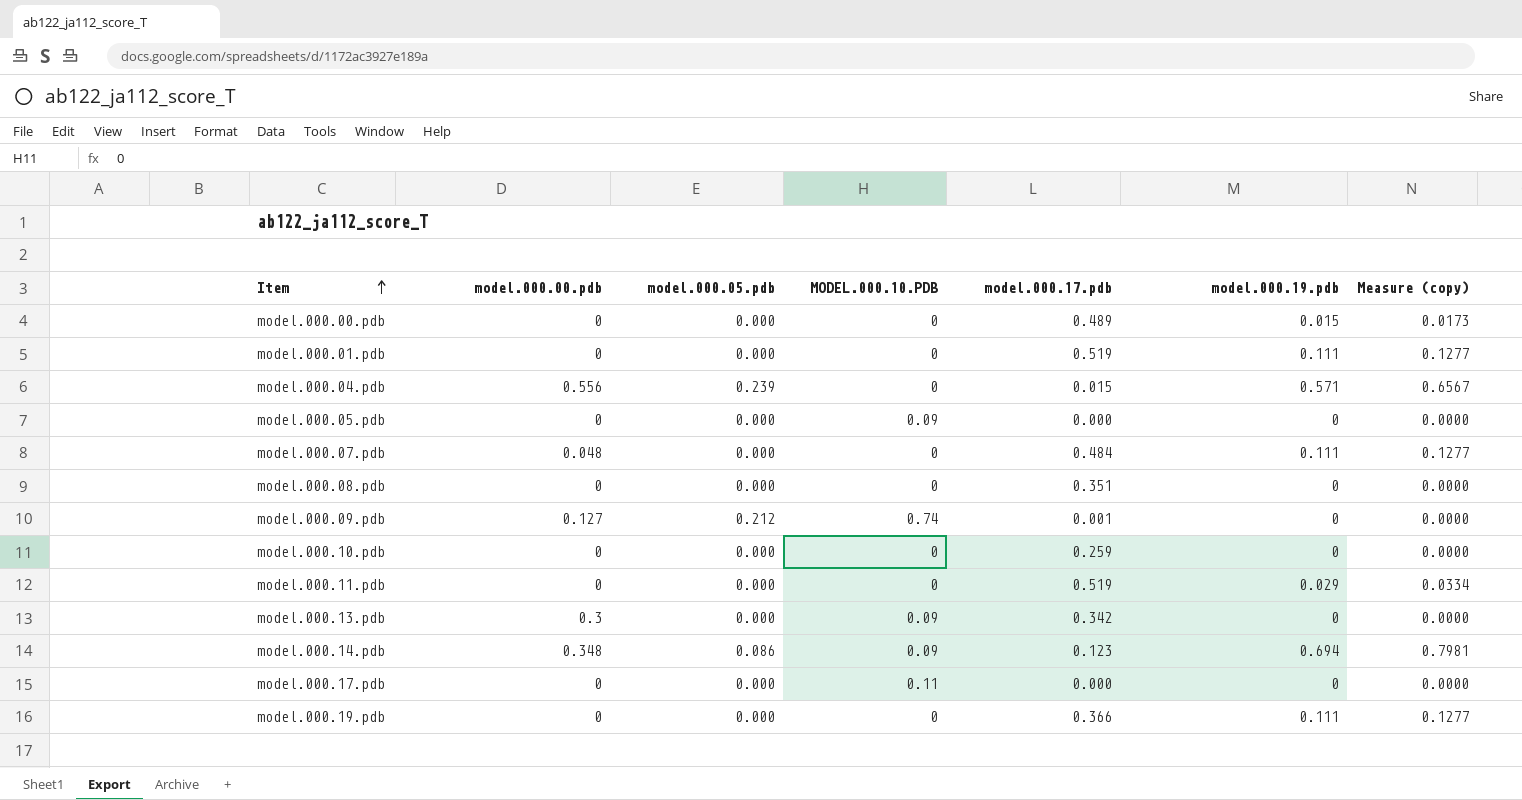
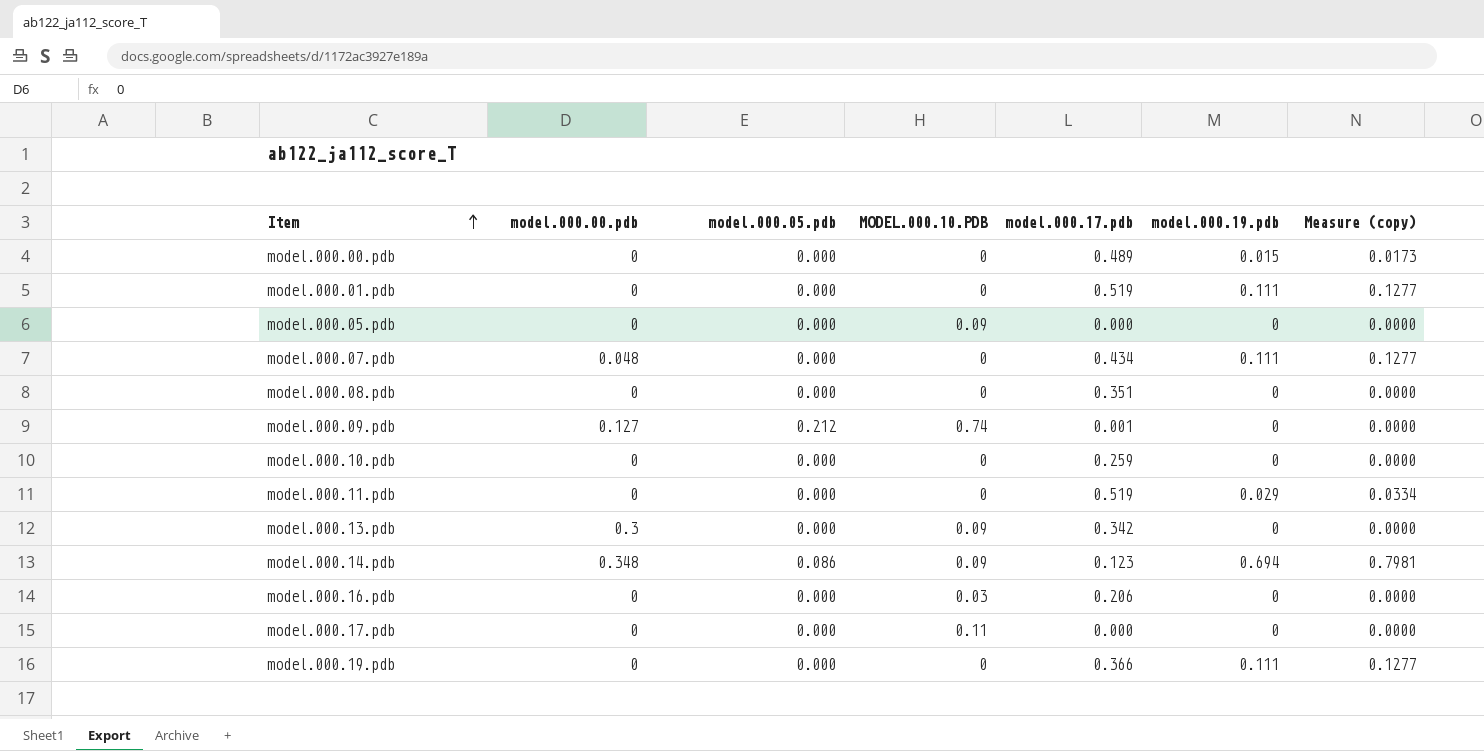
row model.000.04.pdb: 0.556 | 0.239 | 0 | 0.015 | 0.571 | 0.6567 -> none
model.000.07.pdb | model.000.17.pdb: 0.484 -> 0.434
row model.000.16.pdb: none -> 0 | 0.000 | 0.03 | 0.206 | 0 | 0.0000

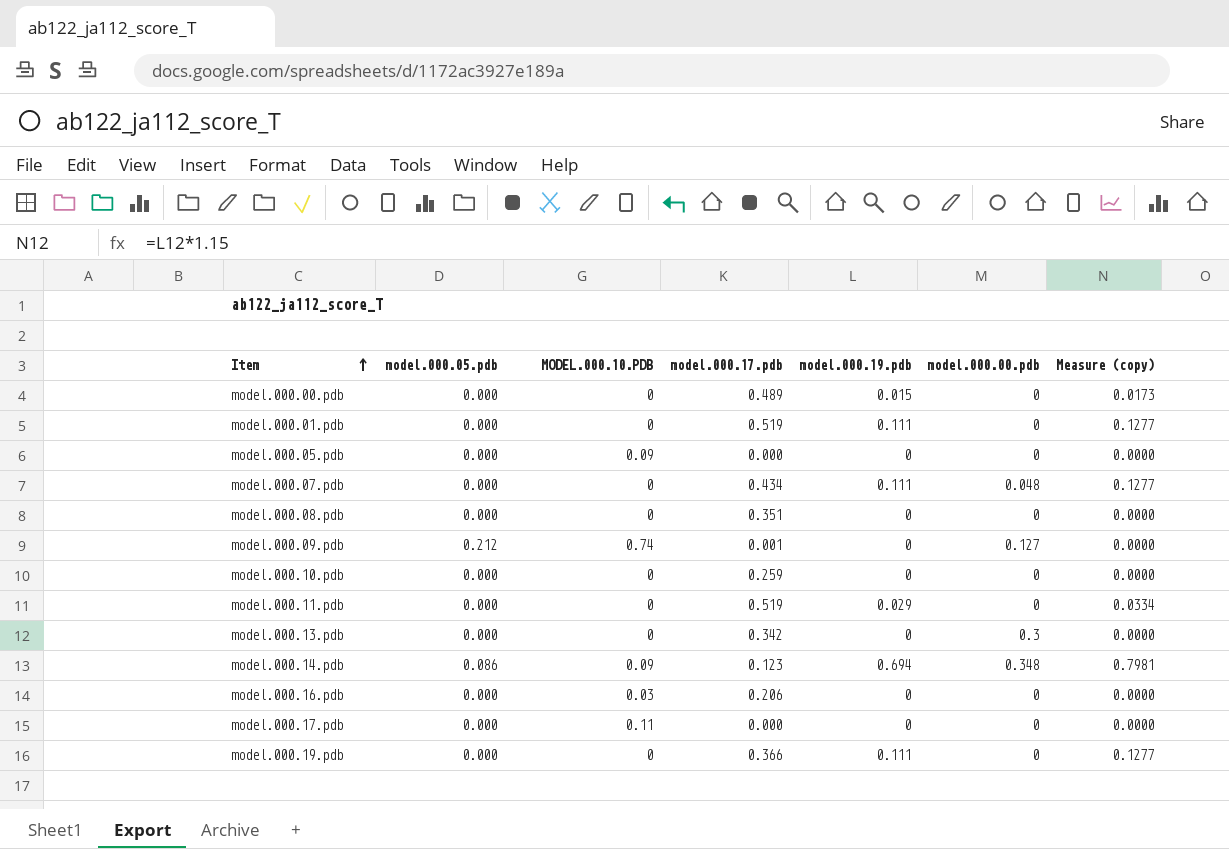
column model.000.00.pdb | position: 2 -> 6
model.000.13.pdb | MODEL.000.10.PDB: 0.09 -> 0

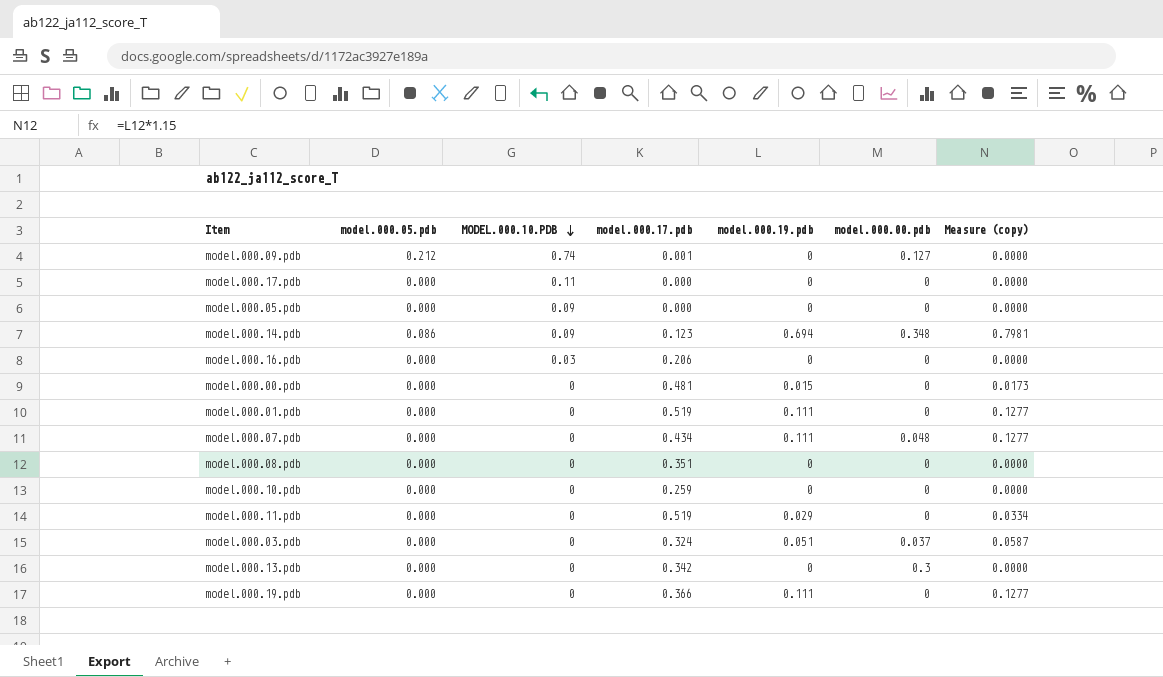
row order: Item ascending -> MODEL.000.10.PDB descending
model.000.00.pdb | model.000.17.pdb: 0.489 -> 0.481
row model.000.03.pdb: none -> 0.000 | 0 | 0.324 | 0.051 | 0.037 | 0.0587

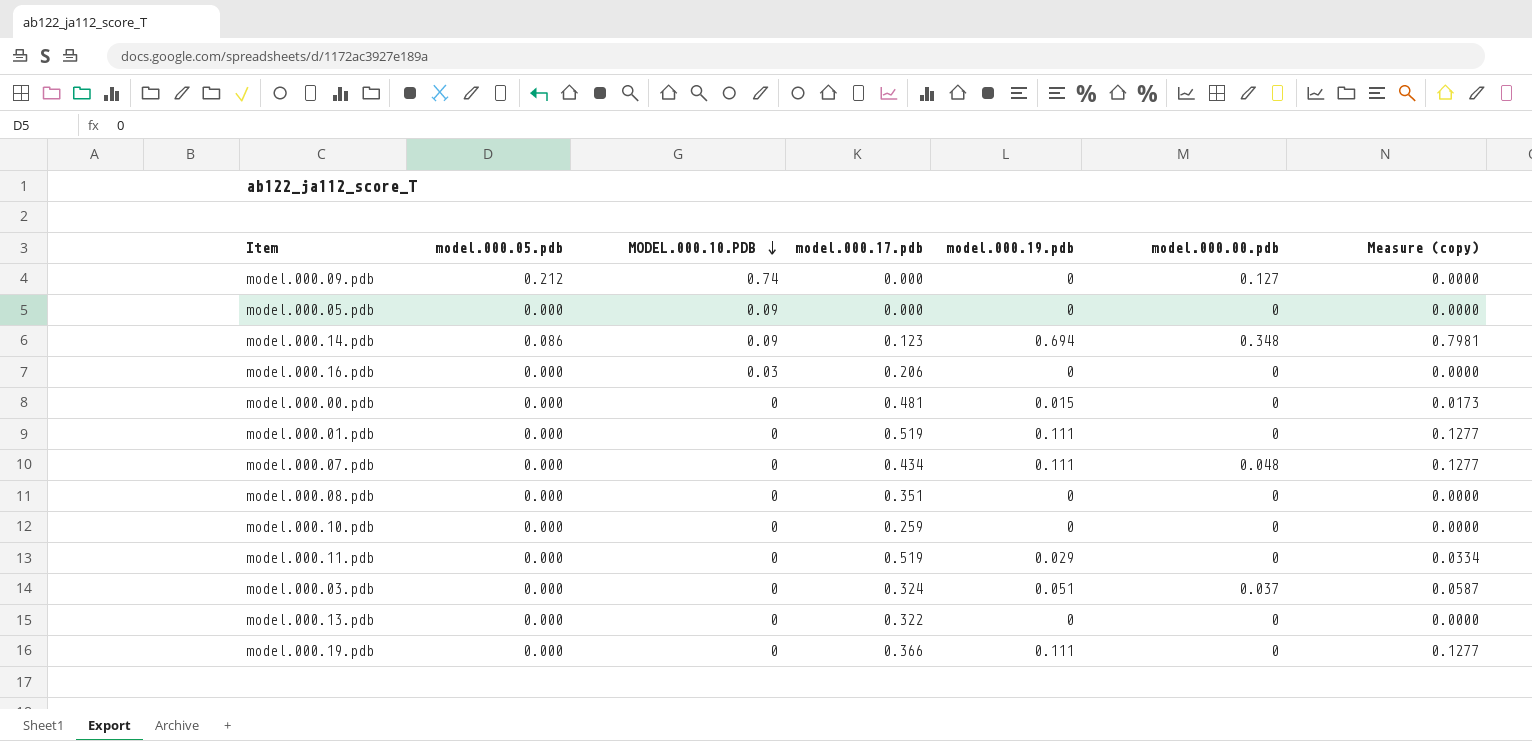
row model.000.17.pdb: 0.000 | 0.11 | 0.000 | 0 | 0 | 0.0000 -> none
model.000.09.pdb | model.000.17.pdb: 0.001 -> 0.000
model.000.13.pdb | model.000.17.pdb: 0.342 -> 0.322
model.000.13.pdb | model.000.00.pdb: 0.3 -> 0

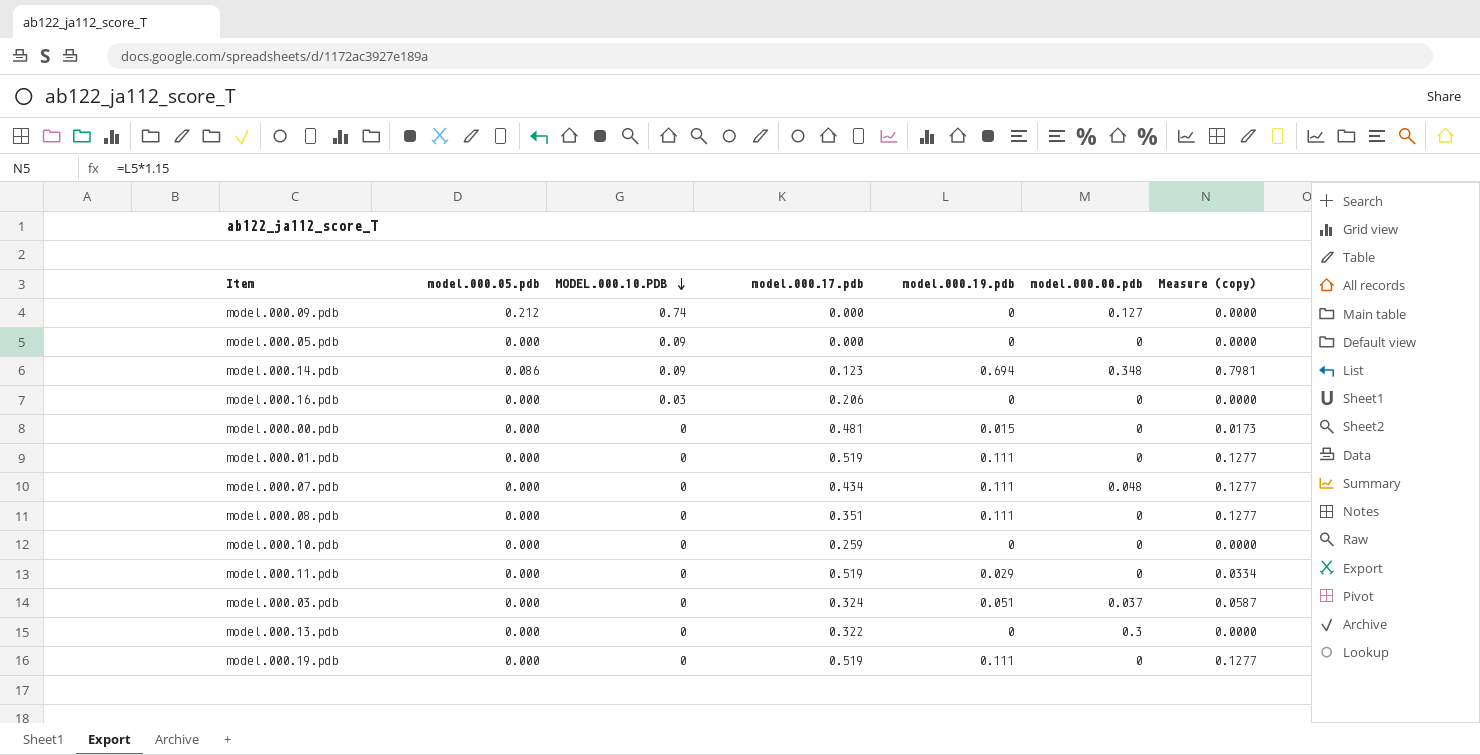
model.000.08.pdb | model.000.19.pdb: 0 -> 0.111
model.000.08.pdb | Measure (copy): 0.0000 -> 0.1277
model.000.13.pdb | model.000.00.pdb: 0 -> 0.3
model.000.19.pdb | model.000.17.pdb: 0.366 -> 0.519

